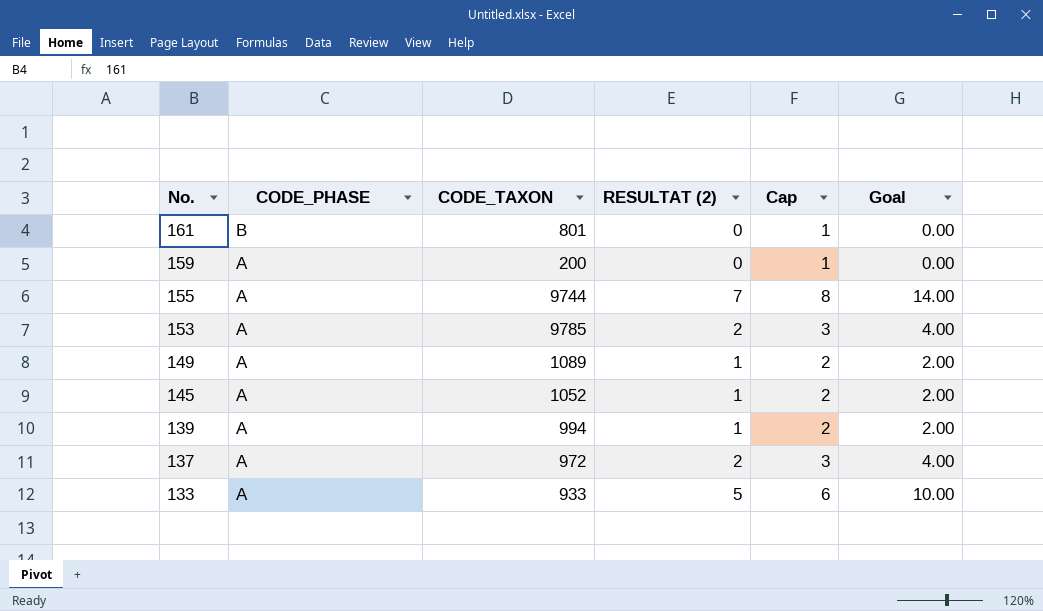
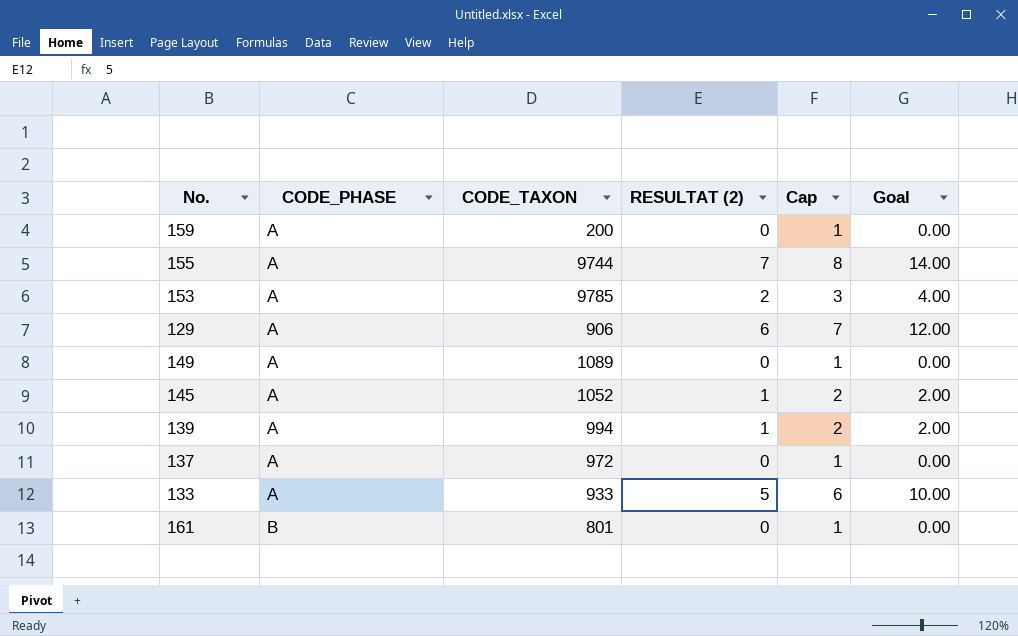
row order: No. descending -> CODE_PHASE ascending
row 129: none -> A | 906 | 6 | 7 | 12.00
149 | RESULTAT (2): 1 -> 0
149 | Cap: 2 -> 1
149 | Goal: 2.00 -> 0.00
137 | RESULTAT (2): 2 -> 0
137 | Cap: 3 -> 1
137 | Goal: 4.00 -> 0.00

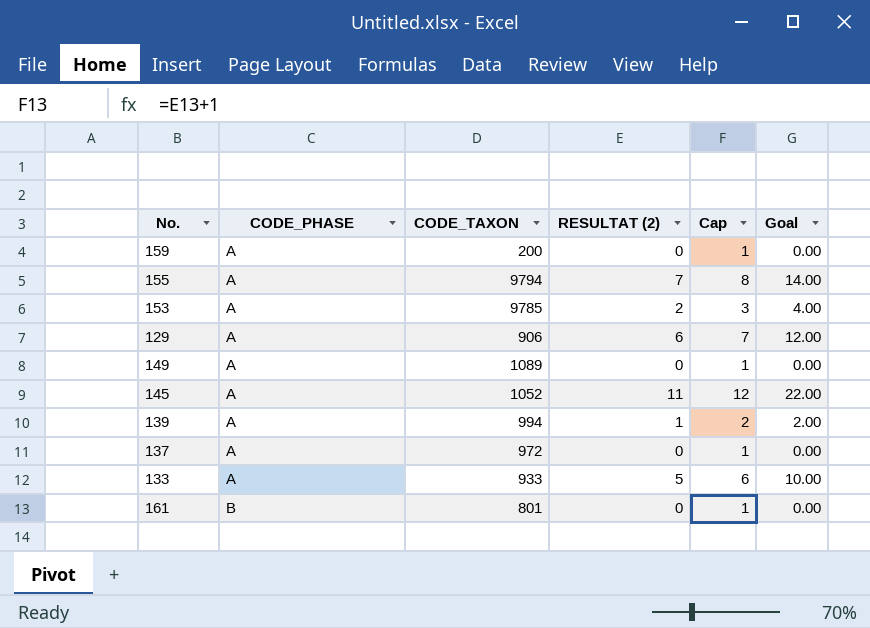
155 | CODE_TAXON: 9744 -> 9794
145 | RESULTAT (2): 1 -> 11
145 | Cap: 2 -> 12
145 | Goal: 2.00 -> 22.00

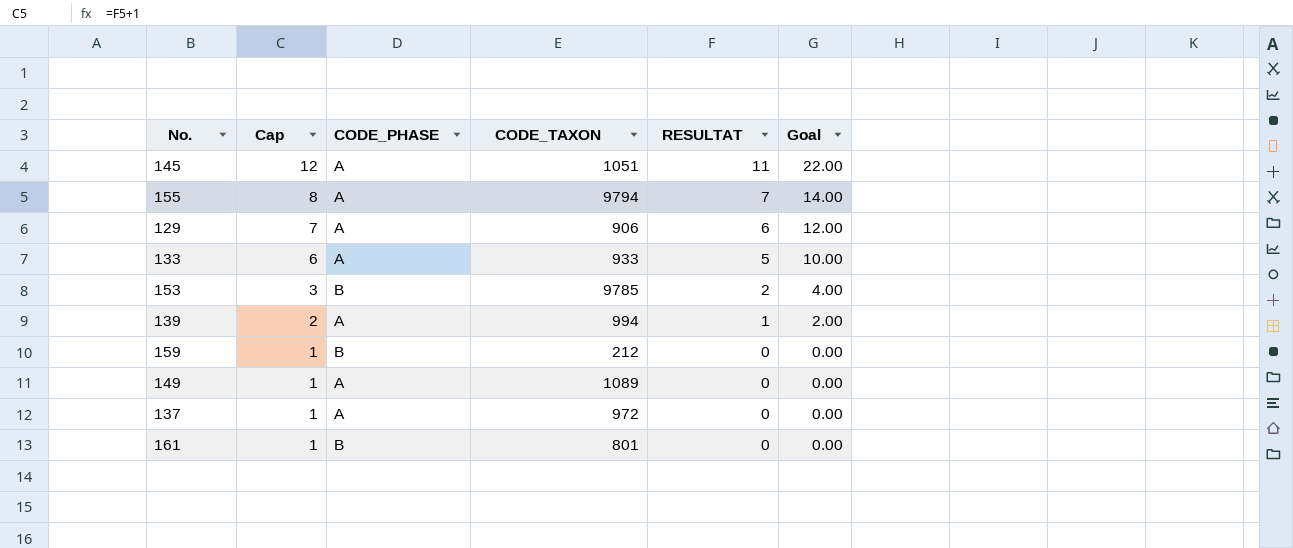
row order: CODE_PHASE ascending -> Cap descending
column Cap | position: 5 -> 2
column name: RESULTAT (2) -> RESULTAT
145 | CODE_TAXON: 1052 -> 1051
153 | CODE_PHASE: A -> B
159 | CODE_PHASE: A -> B
159 | CODE_TAXON: 200 -> 212

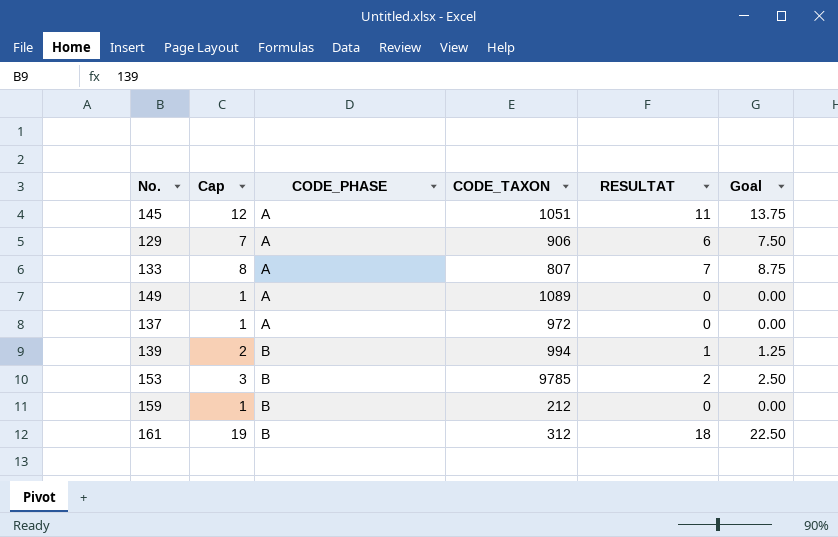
row order: Cap descending -> CODE_PHASE ascending
column Goal | formula: [RESULTAT] * 2 -> [RESULTAT] * 1.25
row 155: 8 | A | 9794 | 7 | 14.00 -> none
133 | Cap: 6 -> 8
133 | CODE_TAXON: 933 -> 807
133 | RESULTAT: 5 -> 7
139 | CODE_PHASE: A -> B
161 | Cap: 1 -> 19
161 | CODE_TAXON: 801 -> 312
161 | RESULTAT: 0 -> 18

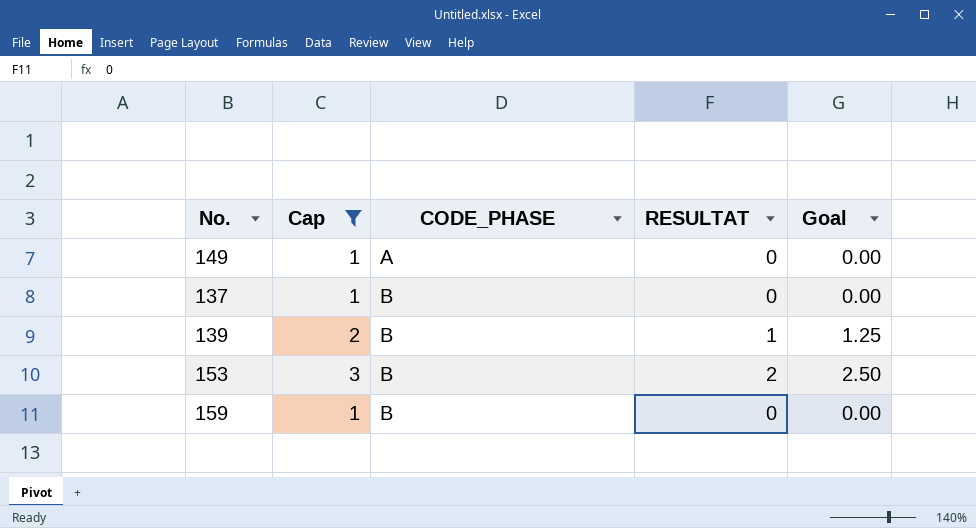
filter: none -> Cap <= 3
column CODE_TAXON | position: 4 -> none
137 | CODE_PHASE: A -> B

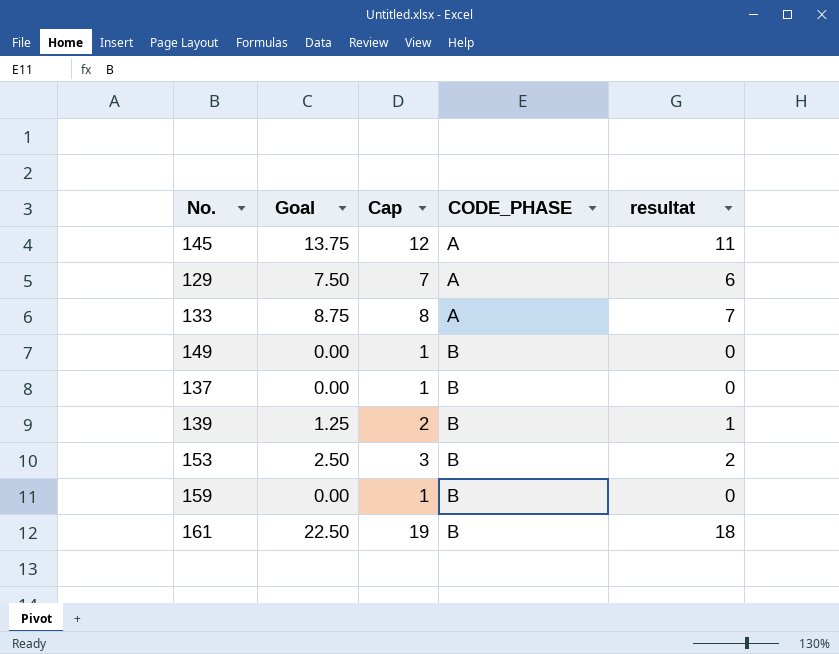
filter: Cap <= 3 -> none
column Goal | position: 5 -> 2
column name: RESULTAT -> resultat
149 | CODE_PHASE: A -> B

